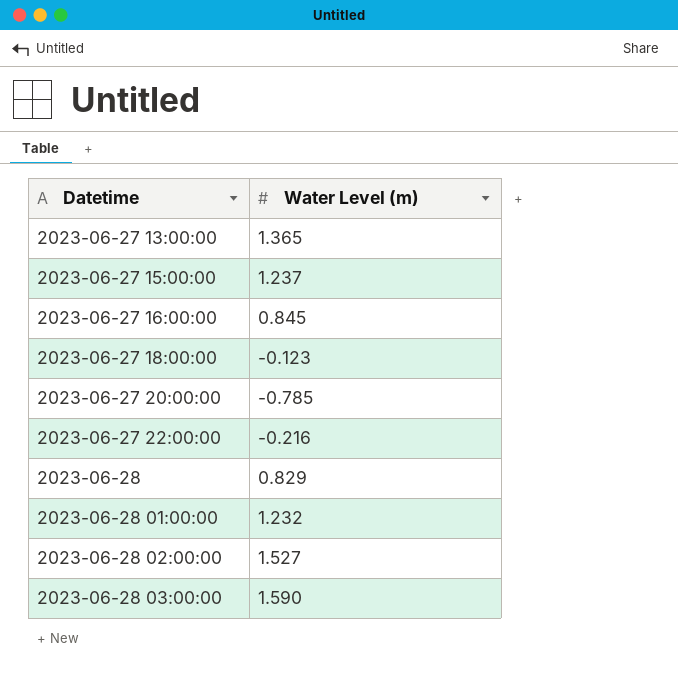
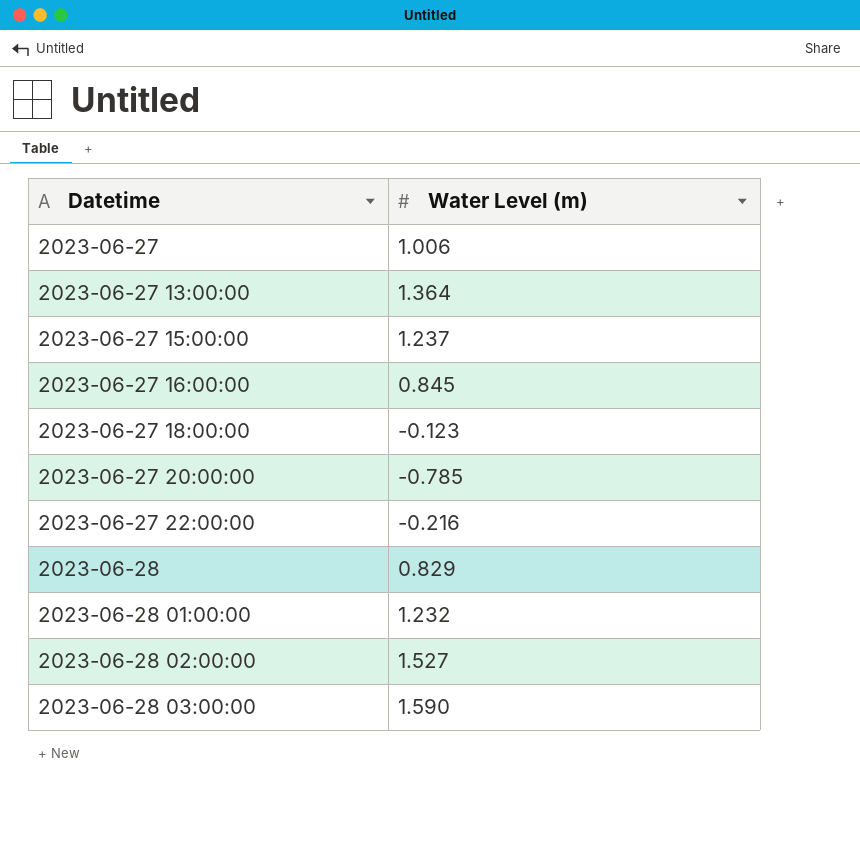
row 2023-06-27: none -> 1.006
2023-06-27 13:00:00 | Water Level (m): 1.365 -> 1.364

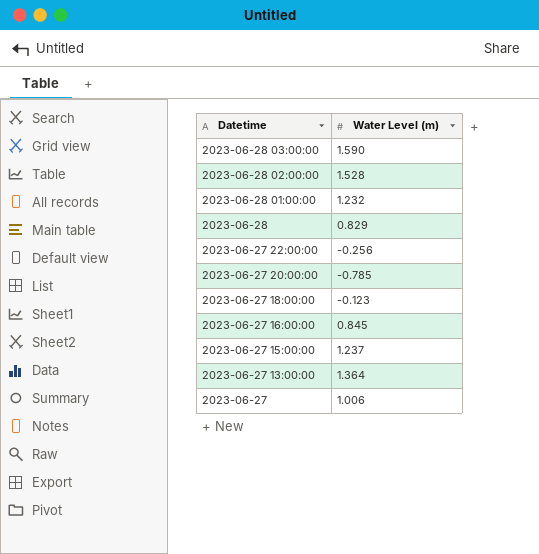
row order: Datetime ascending -> Datetime descending
2023-06-28 02:00:00 | Water Level (m): 1.527 -> 1.528
2023-06-27 22:00:00 | Water Level (m): -0.216 -> -0.256

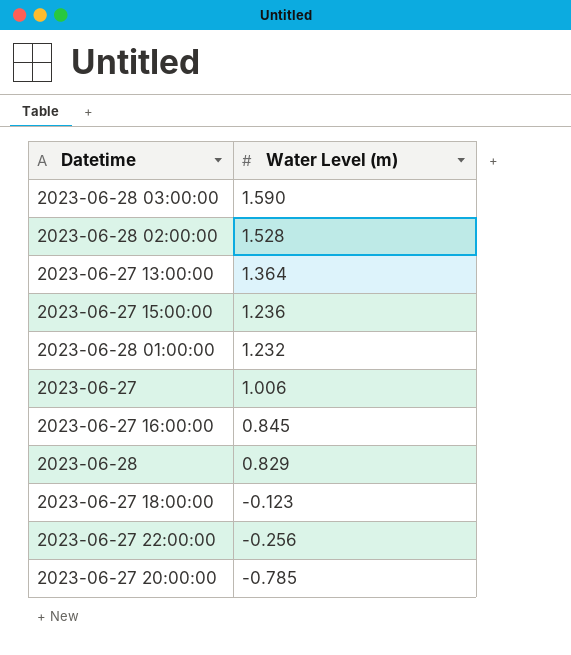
row order: Datetime descending -> Water Level (m) descending
2023-06-27 15:00:00 | Water Level (m): 1.237 -> 1.236

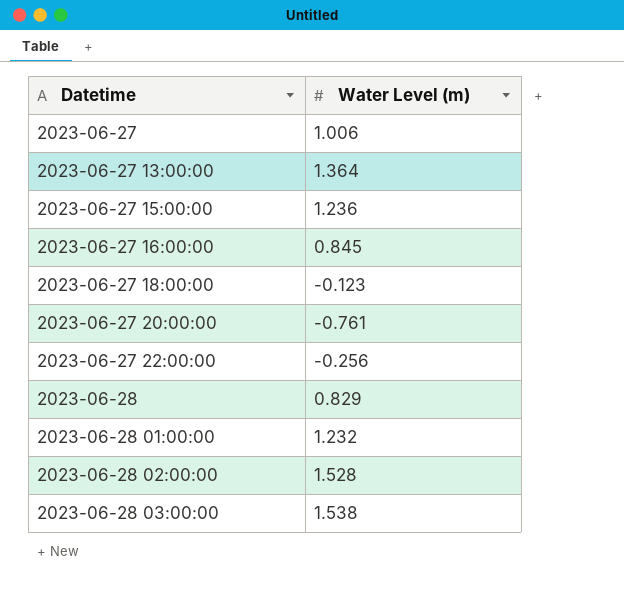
row order: Water Level (m) descending -> Datetime ascending
2023-06-27 20:00:00 | Water Level (m): -0.785 -> -0.761
2023-06-28 03:00:00 | Water Level (m): 1.590 -> 1.538

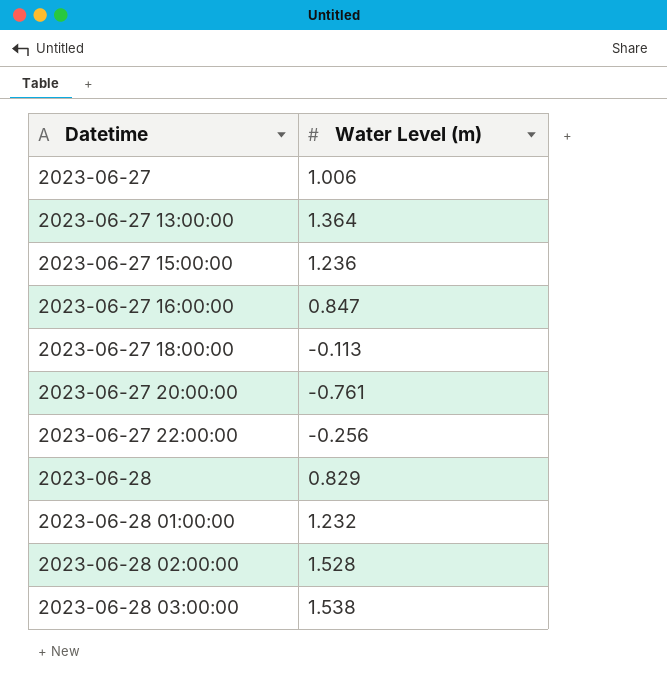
2023-06-27 16:00:00 | Water Level (m): 0.845 -> 0.847
2023-06-27 18:00:00 | Water Level (m): -0.123 -> -0.113

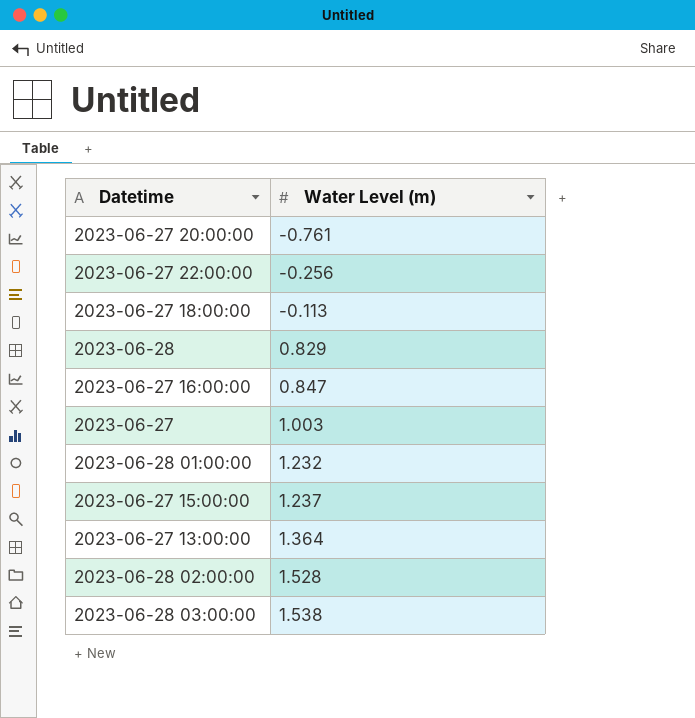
row order: Datetime ascending -> Water Level (m) ascending
2023-06-27 | Water Level (m): 1.006 -> 1.003
2023-06-27 15:00:00 | Water Level (m): 1.236 -> 1.237

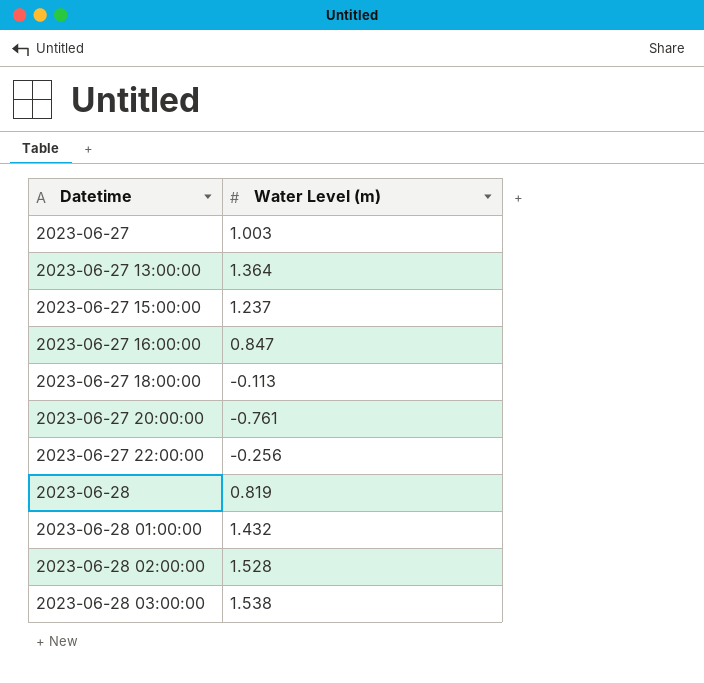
row order: Water Level (m) ascending -> Datetime ascending
2023-06-28 | Water Level (m): 0.829 -> 0.819
2023-06-28 01:00:00 | Water Level (m): 1.232 -> 1.432

